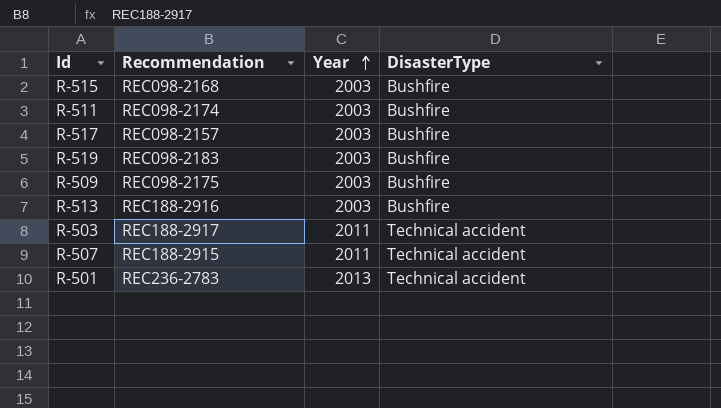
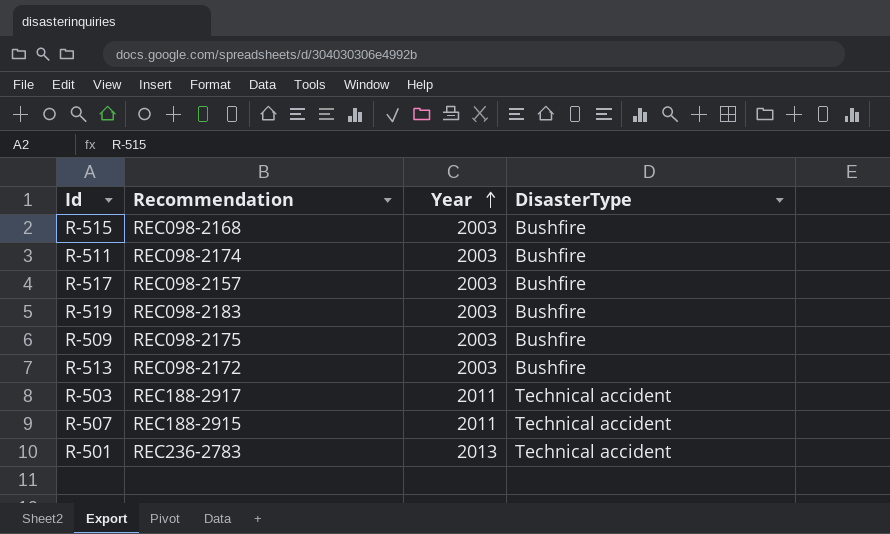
R-513 | Recommendation: REC188-2916 -> REC098-2172

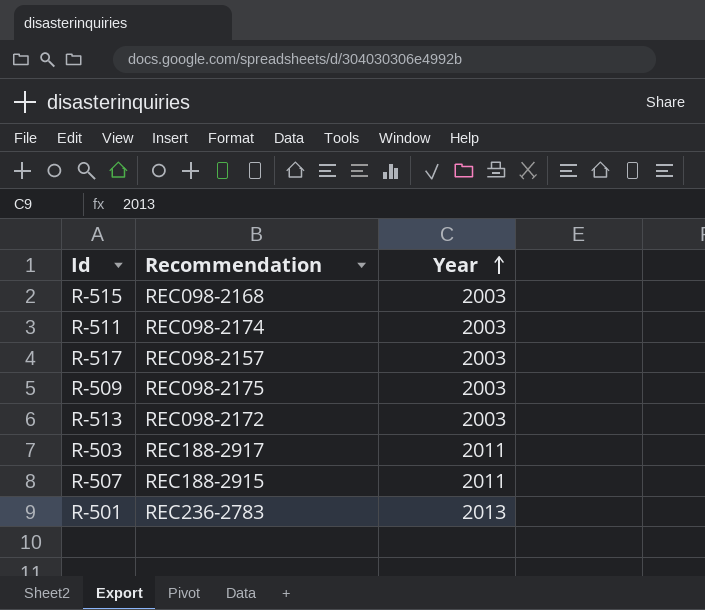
column DisasterType | position: 4 -> none
row R-519: REC098-2183 | 2003 | Bushfire -> none

